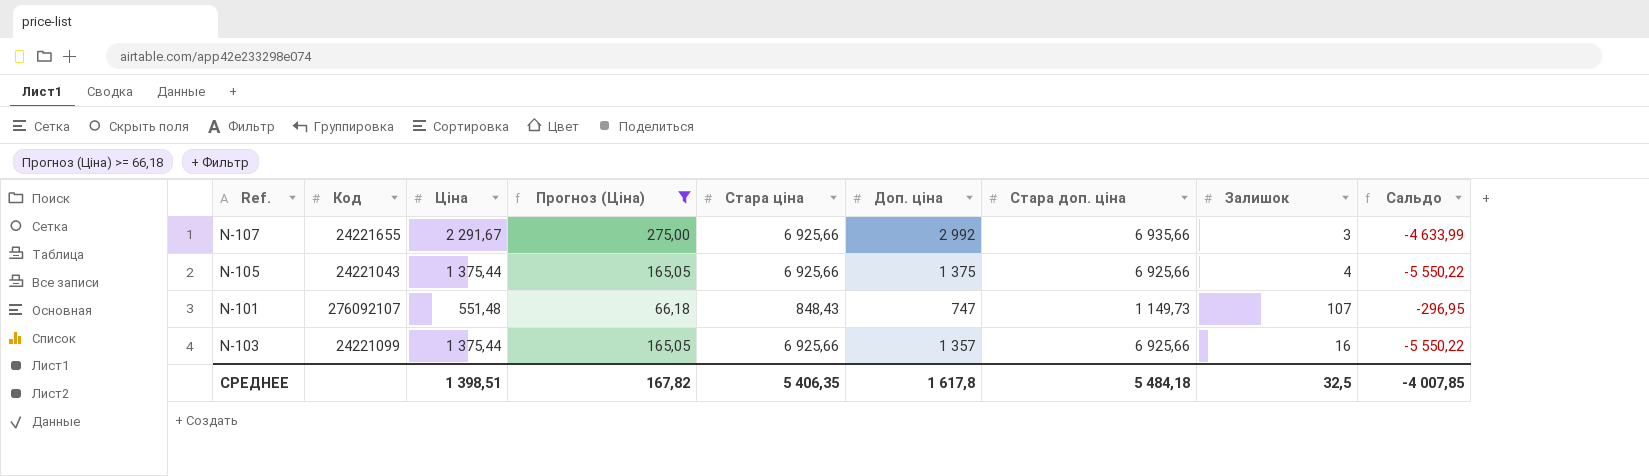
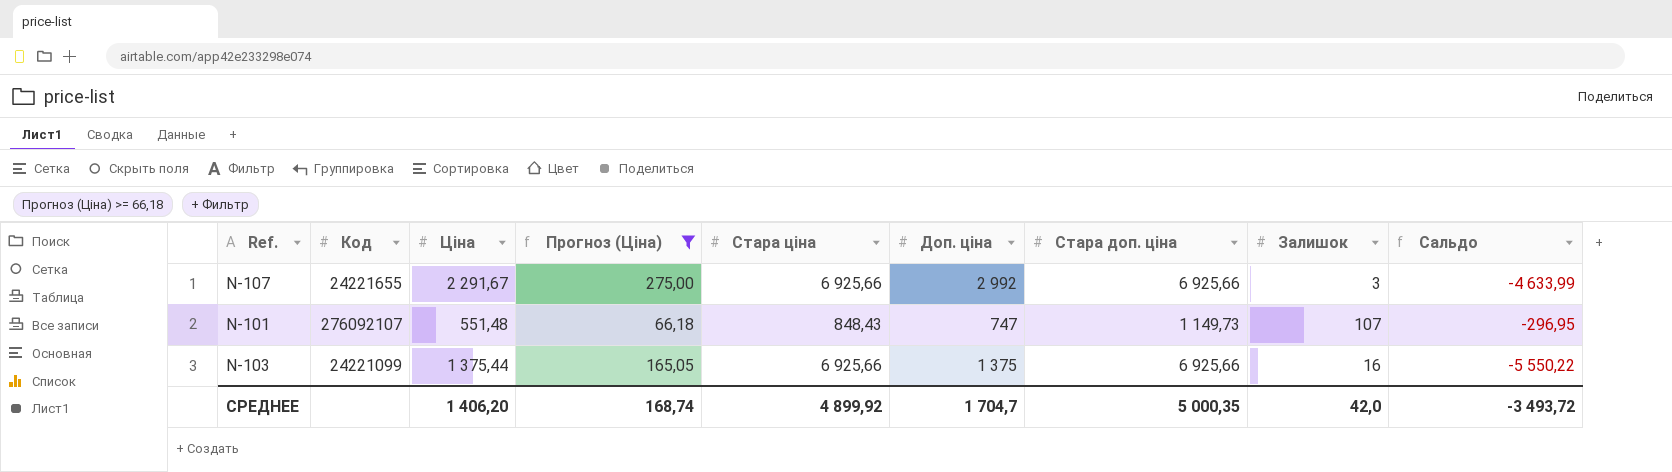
row N-105: 24221043 | 1 375,44 | 165,05 | 6 925,66 | 1 375 | 6 925,66 | 4 | -5 550,22 -> none
N-107 | Стара доп. ціна: 6 935,66 -> 6 925,66
N-103 | Доп. ціна: 1 357 -> 1 375
СРЕДНЕЕ | Ціна: 1 398,51 -> 1 406,20
СРЕДНЕЕ | Прогноз (Ціна): 167,82 -> 168,74
СРЕДНЕЕ | Стара ціна: 5 406,35 -> 4 899,92
СРЕДНЕЕ | Доп. ціна: 1 617,8 -> 1 704,7
СРЕДНЕЕ | Стара доп. ціна: 5 484,18 -> 5 000,35
СРЕДНЕЕ | Залишок: 32,5 -> 42,0
СРЕДНЕЕ | Сальдо: -4 007,85 -> -3 493,72

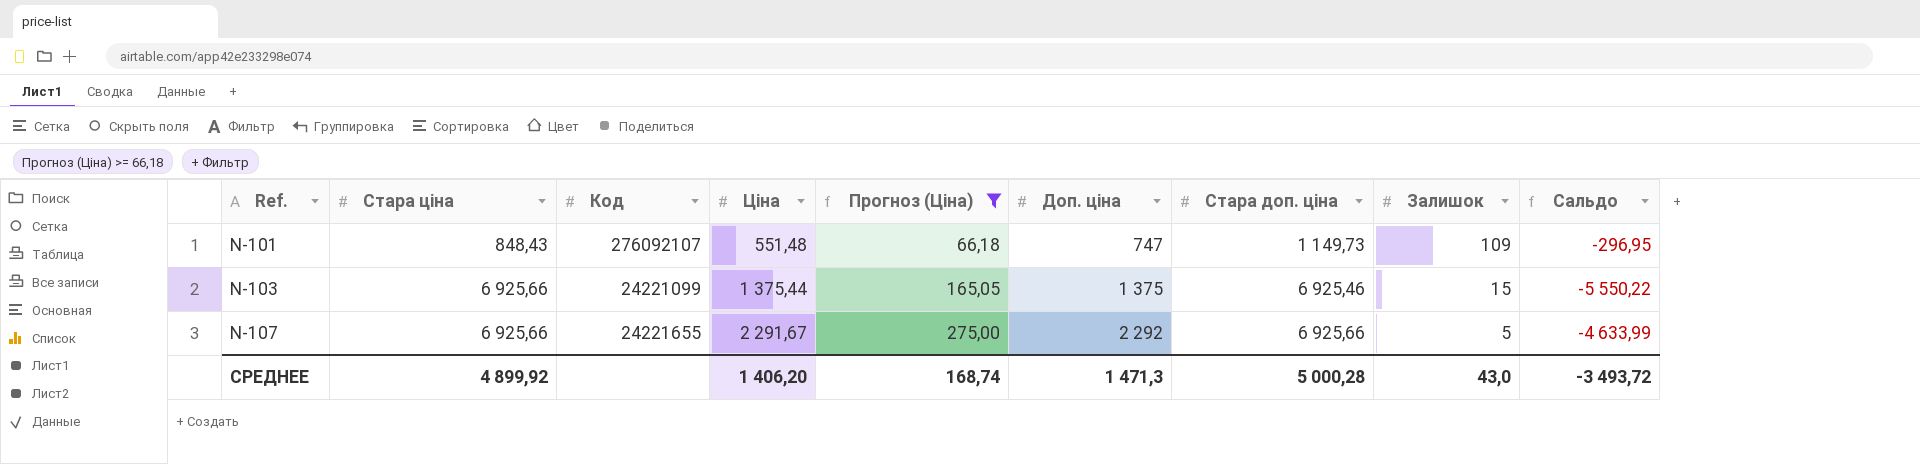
row order: none -> Ref. ascending
column Стара ціна | position: 5 -> 2
N-101 | Залишок: 107 -> 109
N-103 | Стара доп. ціна: 6 925,66 -> 6 925,46
N-103 | Залишок: 16 -> 15
N-107 | Доп. ціна: 2 992 -> 2 292
N-107 | Залишок: 3 -> 5
СРЕДНЕЕ | Доп. ціна: 1 704,7 -> 1 471,3
СРЕДНЕЕ | Стара доп. ціна: 5 000,35 -> 5 000,28
СРЕДНЕЕ | Залишок: 42,0 -> 43,0

